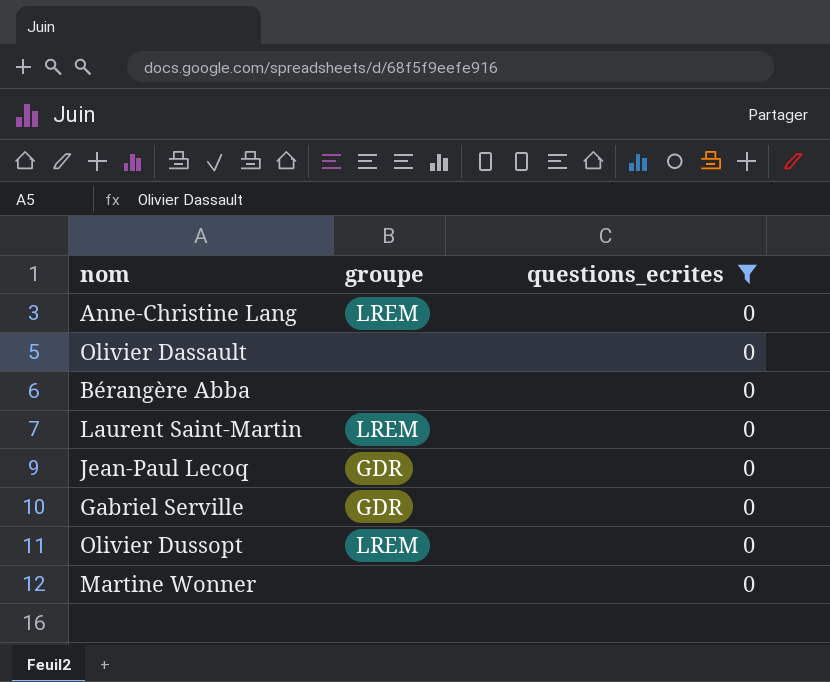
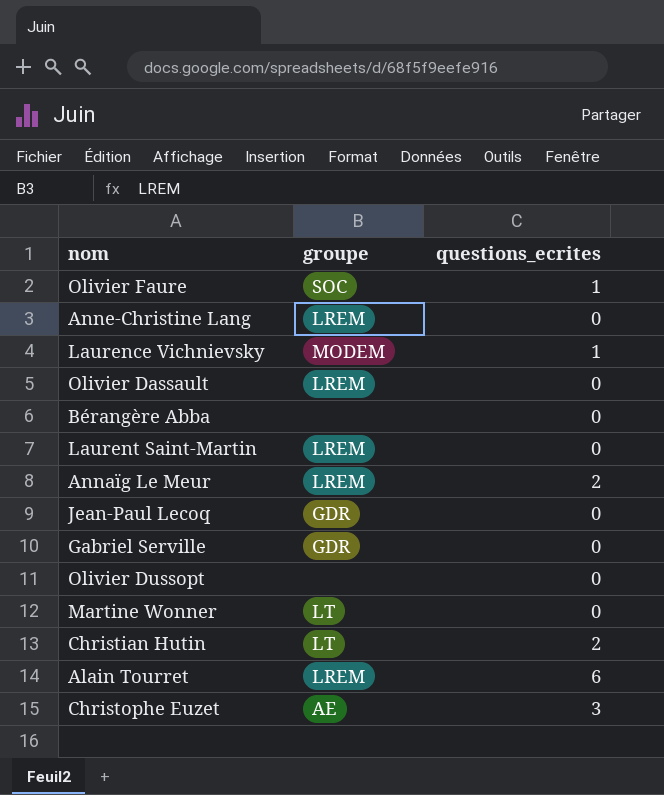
filter: questions_ecrites = 0 -> none
Olivier Dassault | groupe: none -> LREM
Olivier Dussopt | groupe: LREM -> none
Martine Wonner | groupe: none -> LT

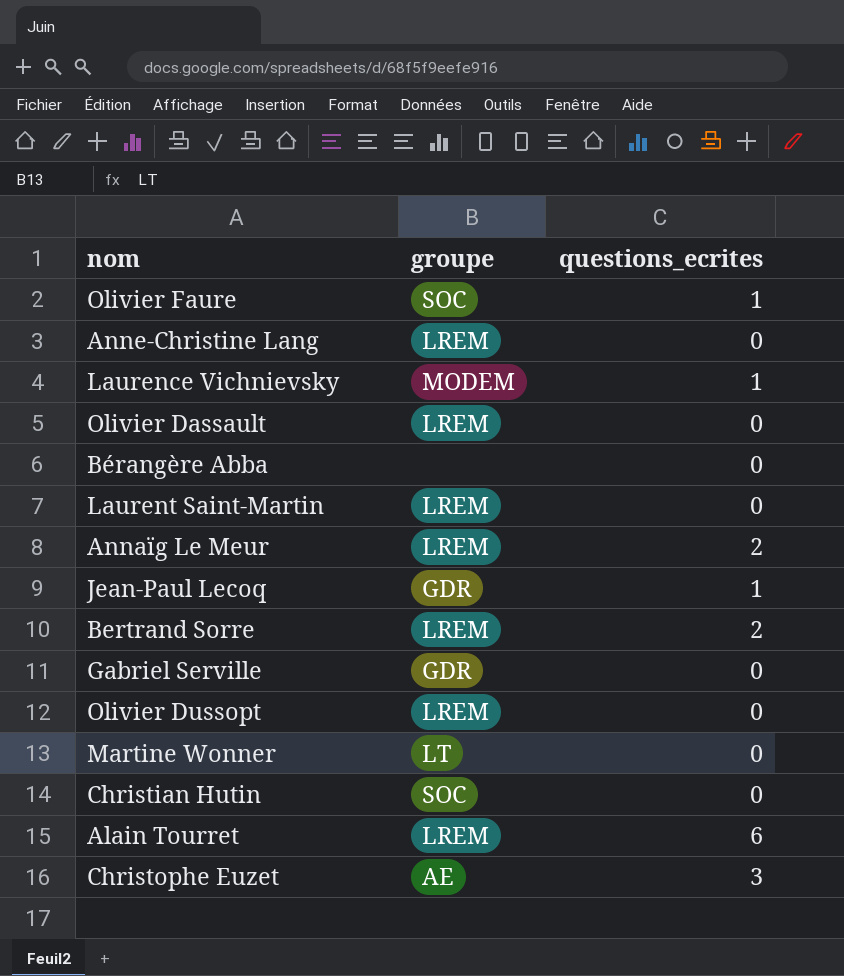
Jean-Paul Lecoq | questions_ecrites: 0 -> 1
row Bertrand Sorre: none -> LREM | 2
Olivier Dussopt | groupe: none -> LREM
Christian Hutin | groupe: LT -> SOC
Christian Hutin | questions_ecrites: 2 -> 0

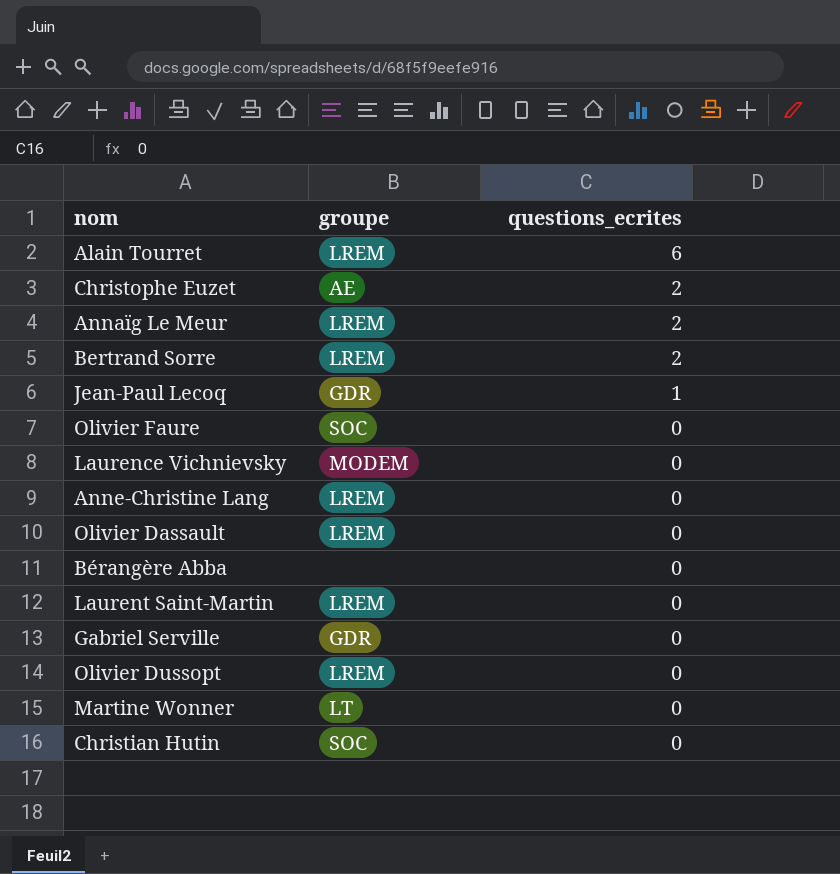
row order: none -> questions_ecrites descending
Christophe Euzet | questions_ecrites: 3 -> 2
Olivier Faure | questions_ecrites: 1 -> 0
Laurence Vichnievsky | questions_ecrites: 1 -> 0

